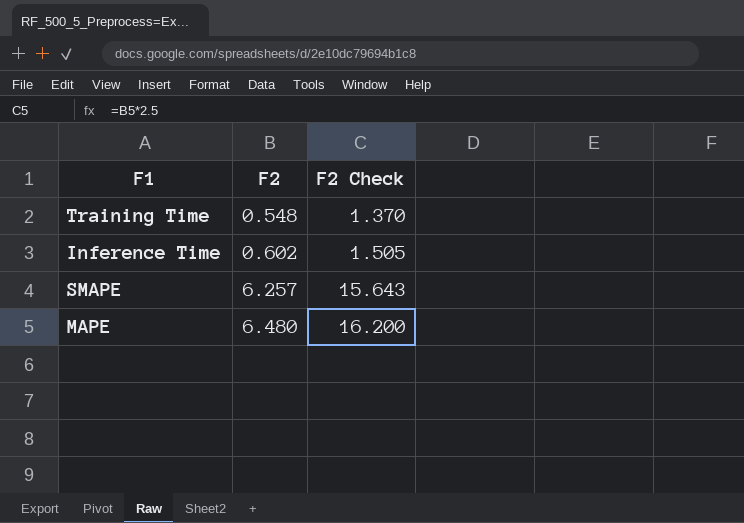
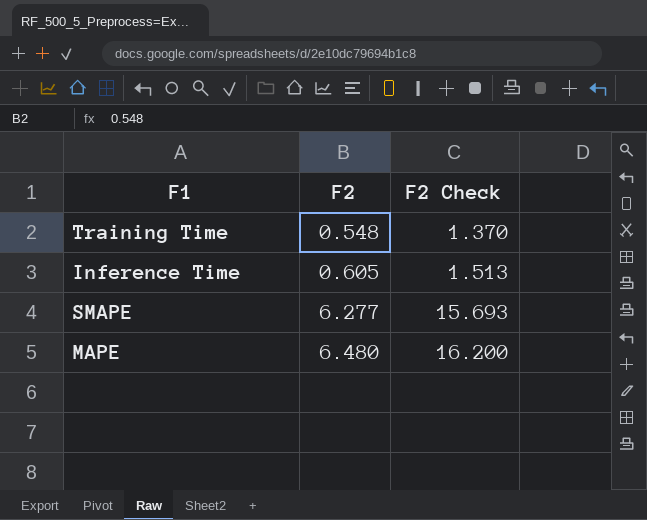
Inference Time | F2: 0.602 -> 0.605
Inference Time | F2 Check: 1.505 -> 1.513
SMAPE | F2: 6.257 -> 6.277
SMAPE | F2 Check: 15.643 -> 15.693

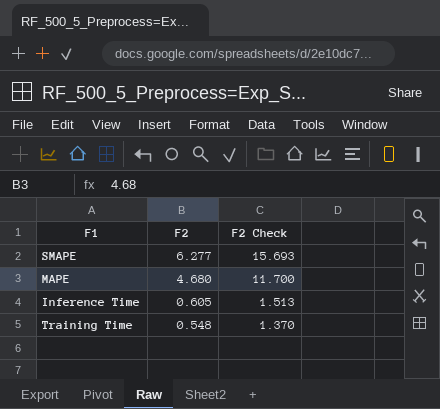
row order: F2 ascending -> F2 descending
MAPE | F2: 6.480 -> 4.680
MAPE | F2 Check: 16.200 -> 11.700

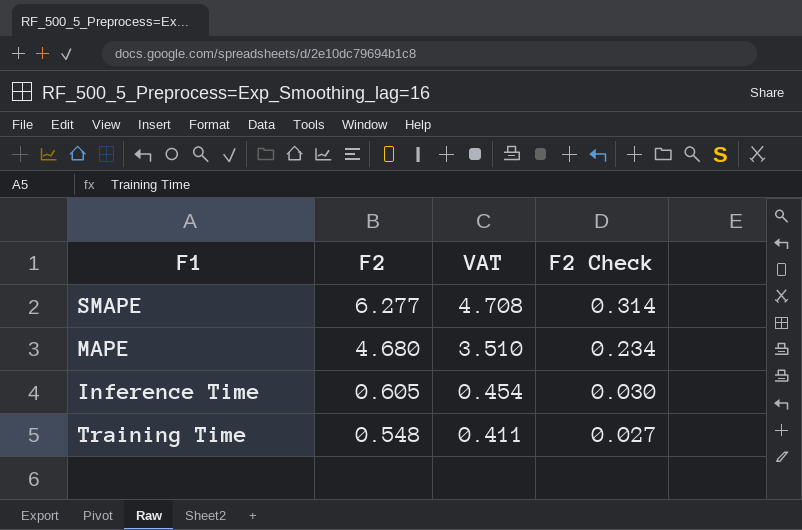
column VAT | formula: none -> [F2] * 0.75
column F2 Check | formula: [F2] * 2.5 -> [F2] * 0.05

